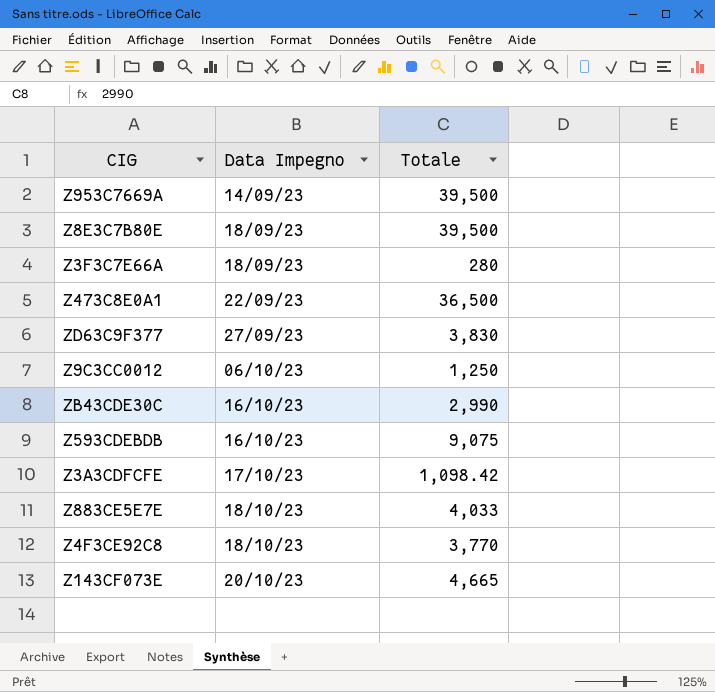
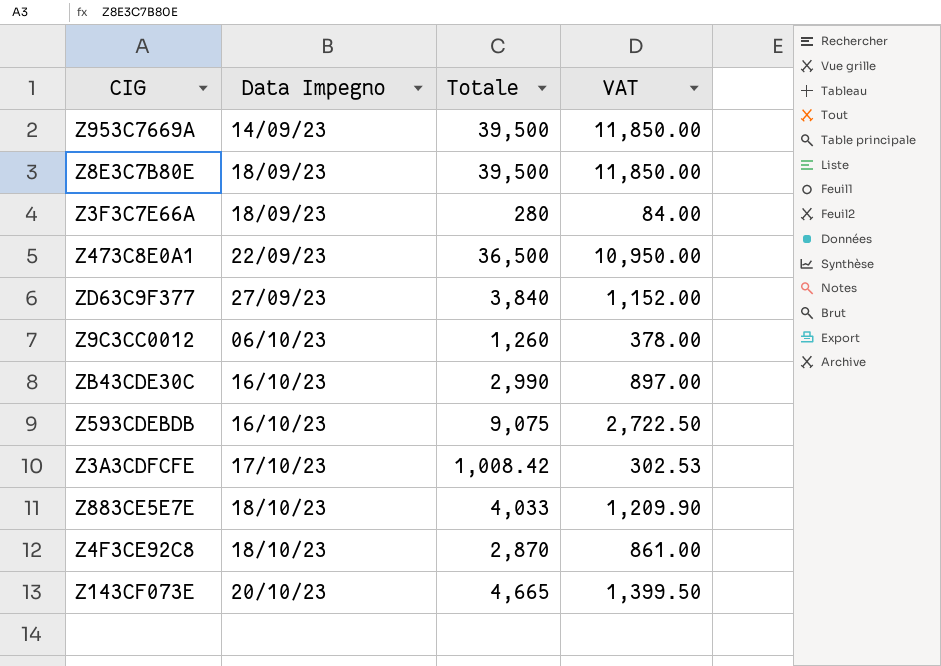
column VAT | formula: none -> [Totale] * 0.3
ZD63C9F377 | Totale: 3,830 -> 3,840
Z9C3CC0012 | Totale: 1,250 -> 1,260
Z3A3CDFCFE | Totale: 1,098.42 -> 1,008.42
Z4F3CE92C8 | Totale: 3,770 -> 2,870

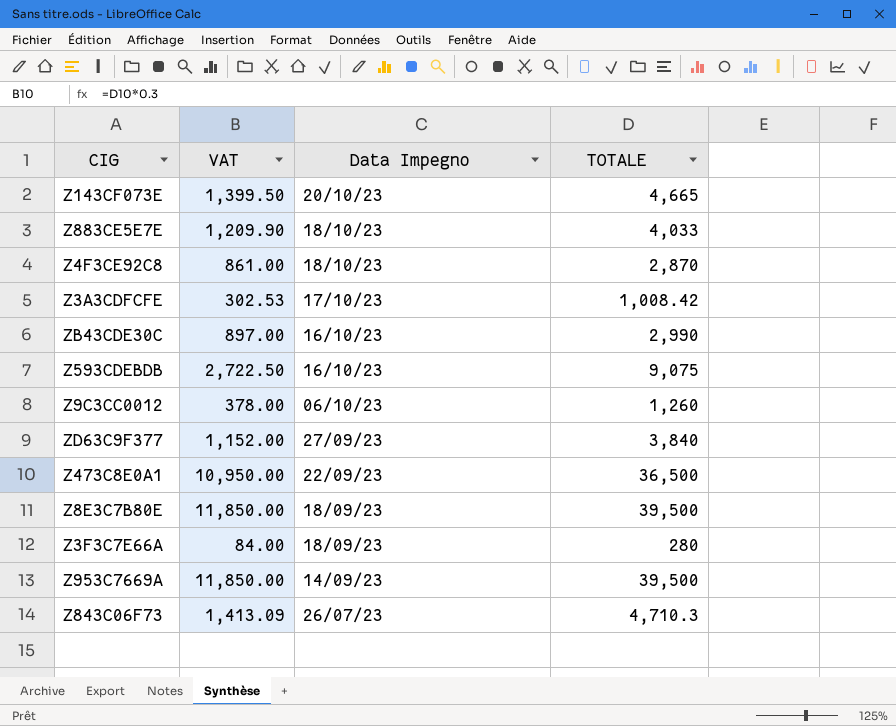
row order: Data Impegno ascending -> Data Impegno descending
column VAT | position: 4 -> 2
column name: Totale -> TOTALE
row Z843C06F73: none -> 1,413.09 | 26/07/23 | 4,710.3

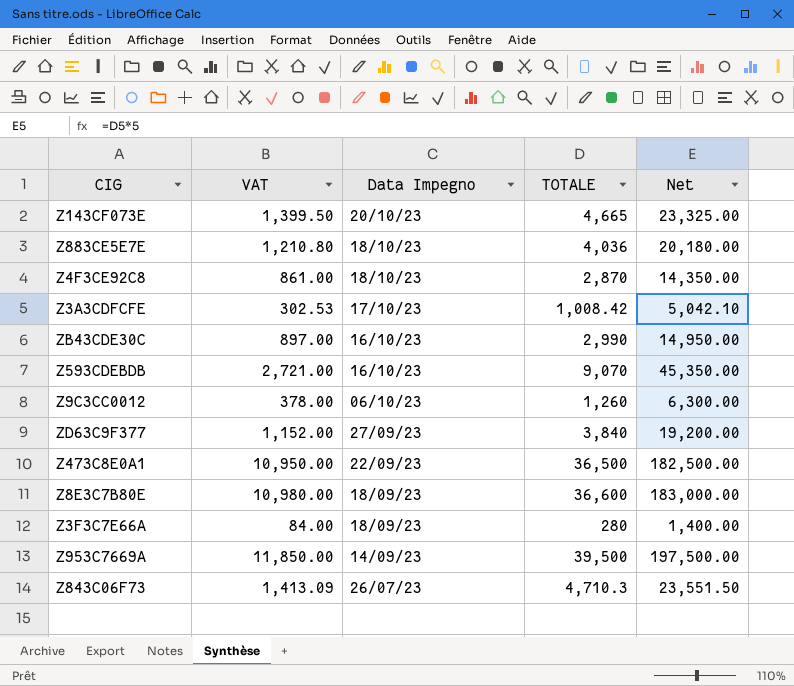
column Net | formula: none -> [TOTALE] * 5
Z883CE5E7E | VAT: 1,209.90 -> 1,210.80
Z883CE5E7E | TOTALE: 4,033 -> 4,036
Z593CDEBDB | VAT: 2,722.50 -> 2,721.00
Z593CDEBDB | TOTALE: 9,075 -> 9,070
Z8E3C7B80E | VAT: 11,850.00 -> 10,980.00
Z8E3C7B80E | TOTALE: 39,500 -> 36,600

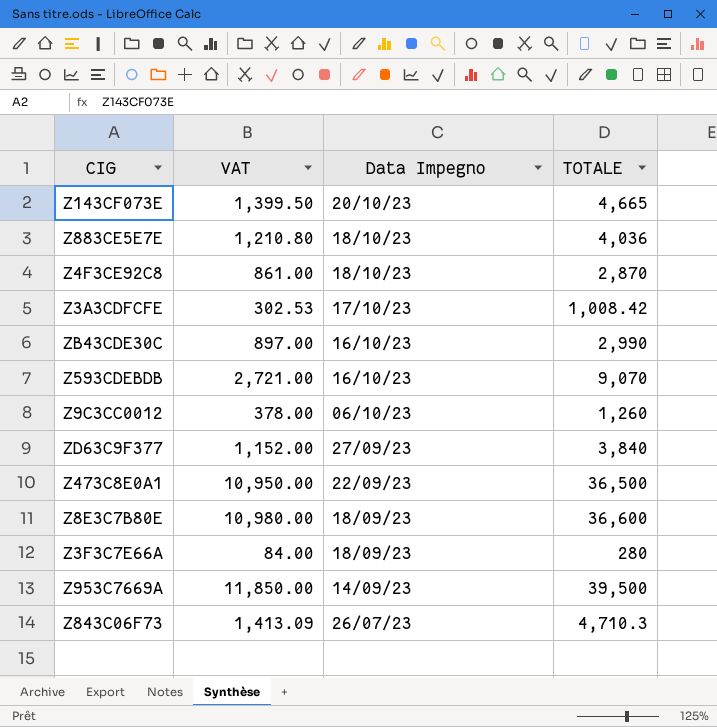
column Net | formula: [TOTALE] * 5 -> none

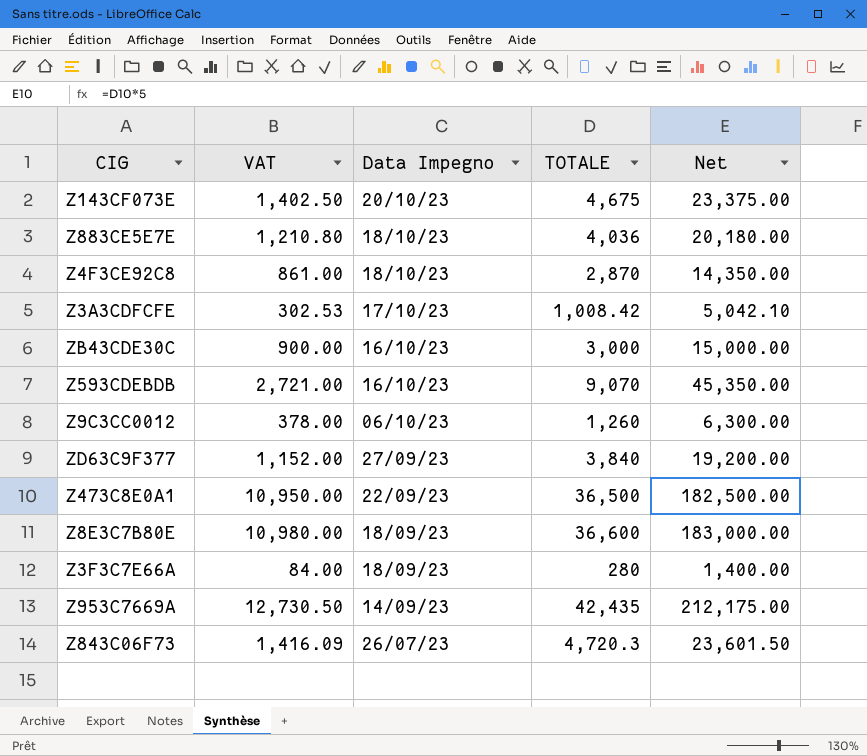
column Net | formula: none -> [TOTALE] * 5
Z143CF073E | VAT: 1,399.50 -> 1,402.50
Z143CF073E | TOTALE: 4,665 -> 4,675
ZB43CDE30C | VAT: 897.00 -> 900.00
ZB43CDE30C | TOTALE: 2,990 -> 3,000
Z953C7669A | VAT: 11,850.00 -> 12,730.50
Z953C7669A | TOTALE: 39,500 -> 42,435
Z843C06F73 | VAT: 1,413.09 -> 1,416.09
Z843C06F73 | TOTALE: 4,710.3 -> 4,720.3

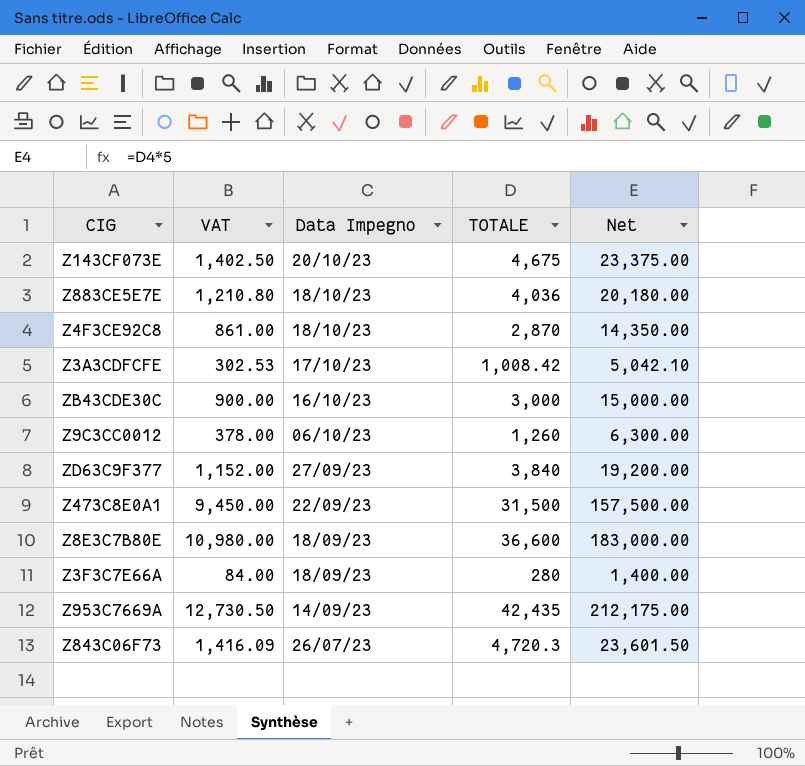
row Z593CDEBDB: 2,721.00 | 16/10/23 | 9,070 | 45,350.00 -> none
Z473C8E0A1 | VAT: 10,950.00 -> 9,450.00
Z473C8E0A1 | TOTALE: 36,500 -> 31,500
Z473C8E0A1 | Net: 182,500.00 -> 157,500.00

